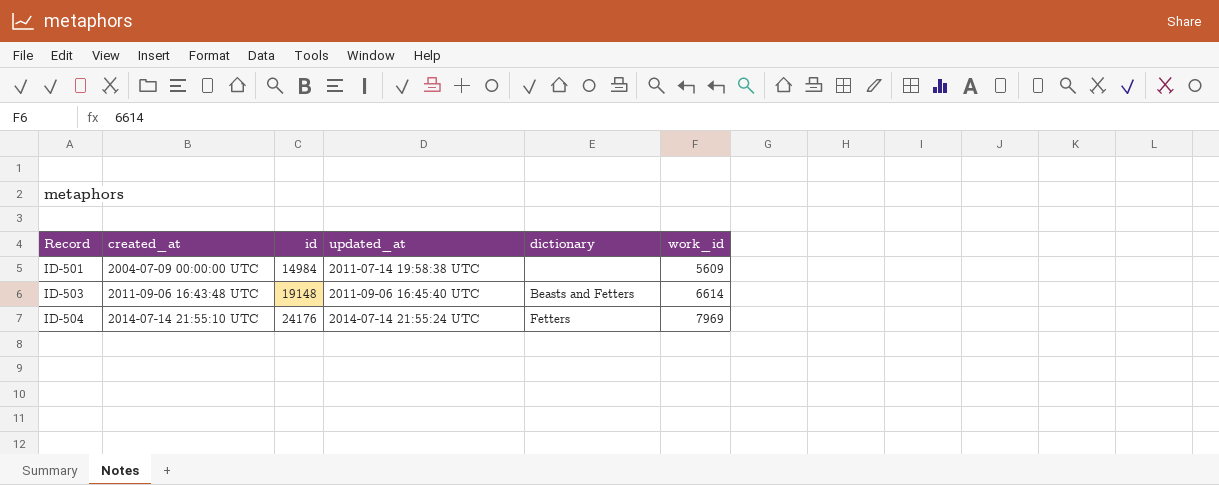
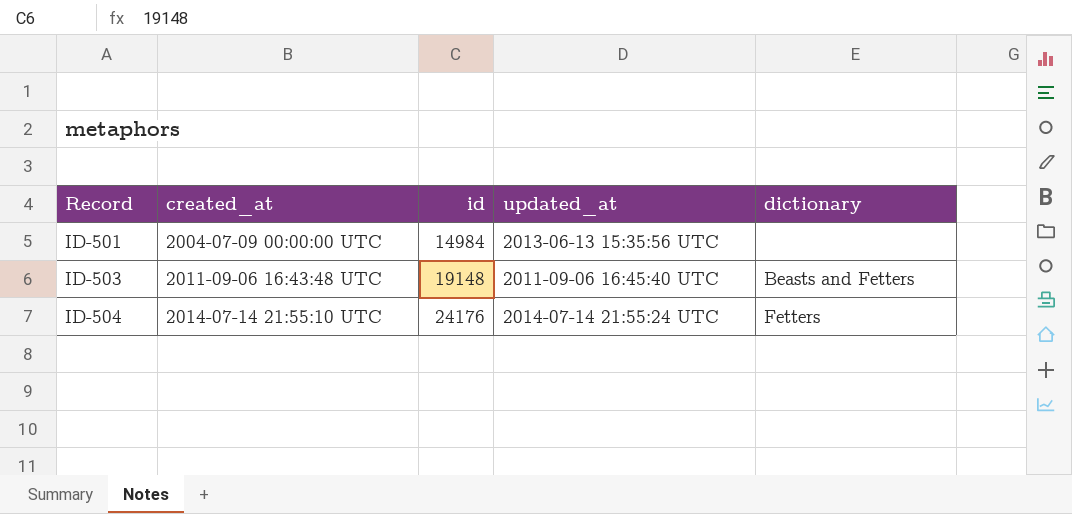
column work_id | position: 6 -> none
ID-501 | updated_at: 2011-07-14 19:58:38 UTC -> 2013-06-13 15:35:56 UTC

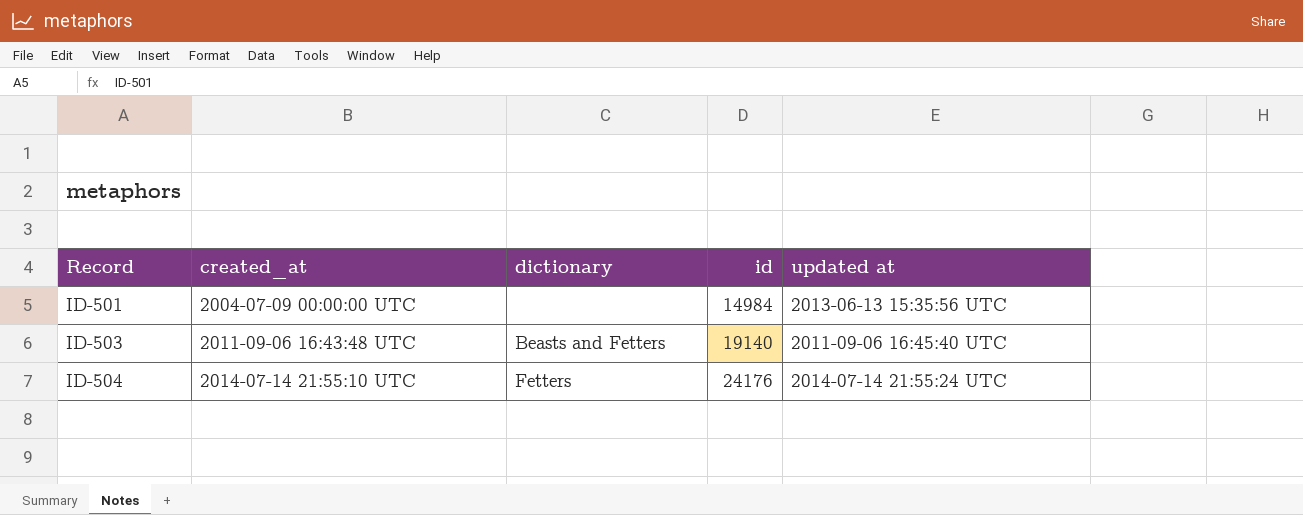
column dictionary | position: 5 -> 3
column name: updated_at -> updated at
ID-503 | id: 19148 -> 19140

